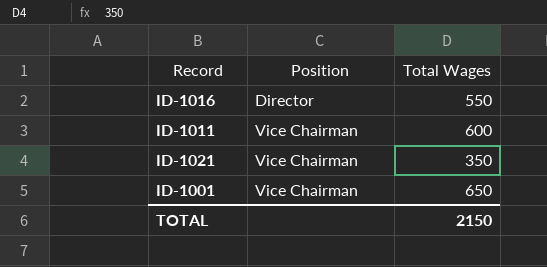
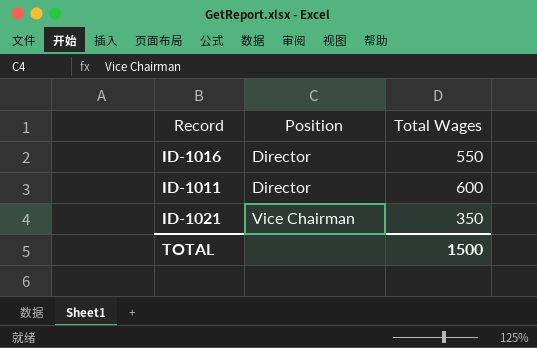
row ID-1001: Vice Chairman | 650 -> none
ID-1011 | Position: Vice Chairman -> Director
TOTAL | Total Wages: 2150 -> 1500

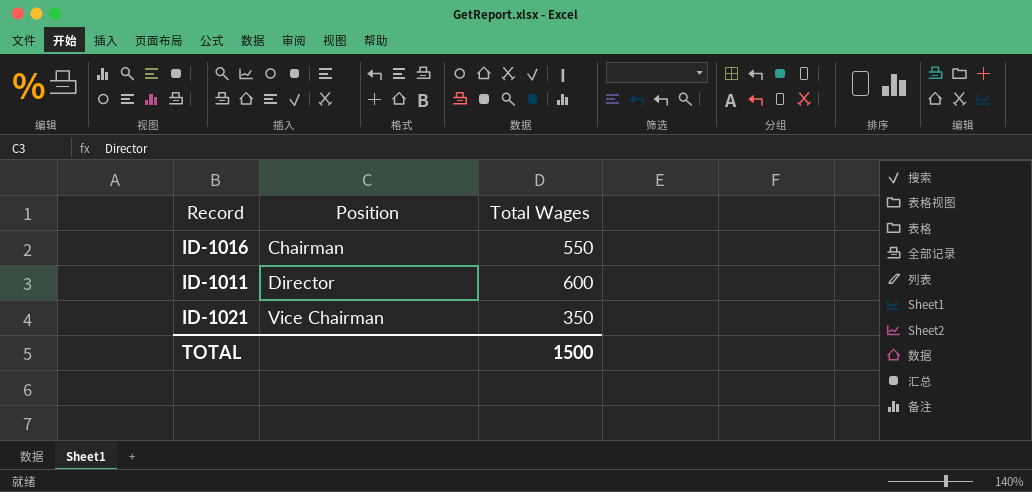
ID-1016 | Position: Director -> Chairman

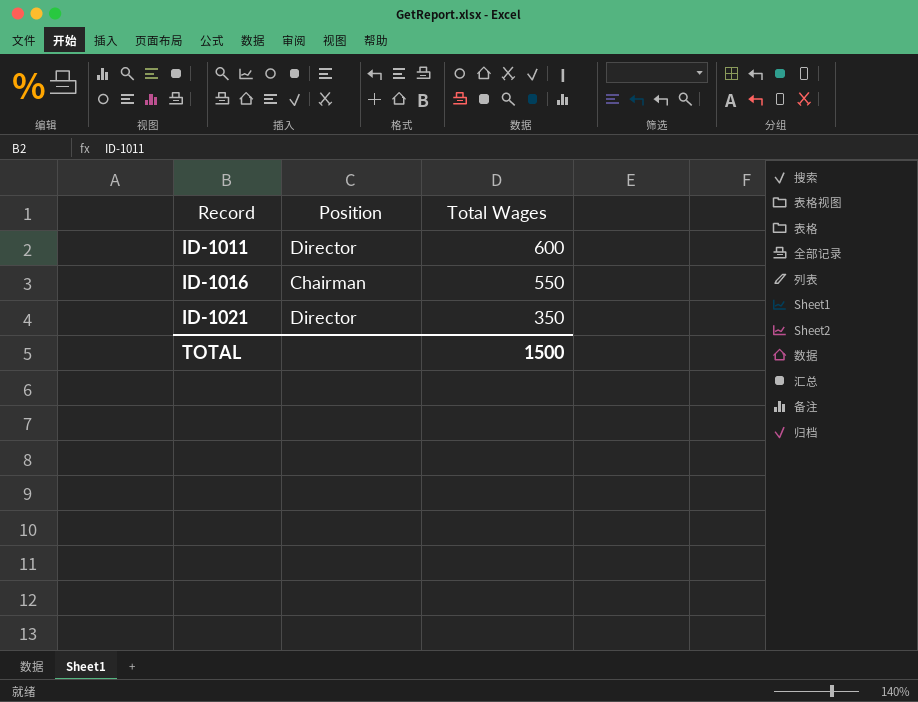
row order: Position ascending -> Record ascending
ID-1021 | Position: Vice Chairman -> Director

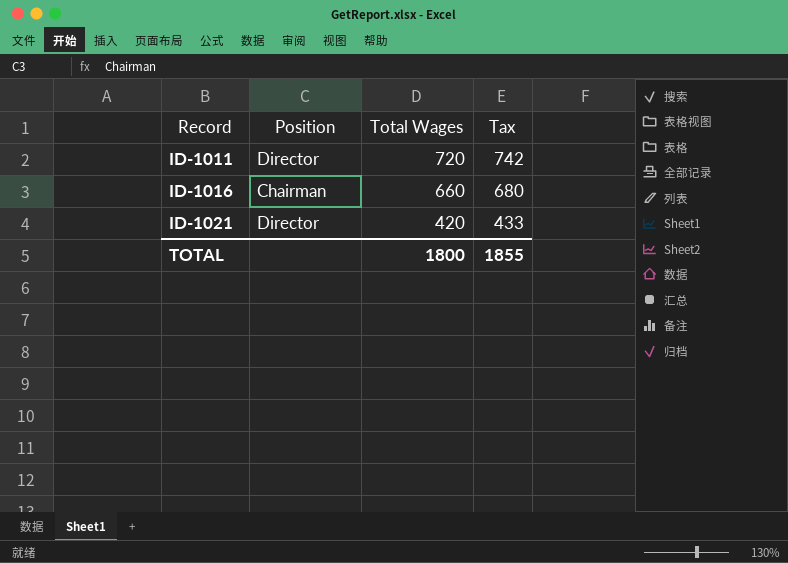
column Tax | formula: none -> [Total Wages] * 1.03
ID-1011 | Total Wages: 600 -> 720
ID-1016 | Total Wages: 550 -> 660
ID-1021 | Total Wages: 350 -> 420
TOTAL | Total Wages: 1500 -> 1800

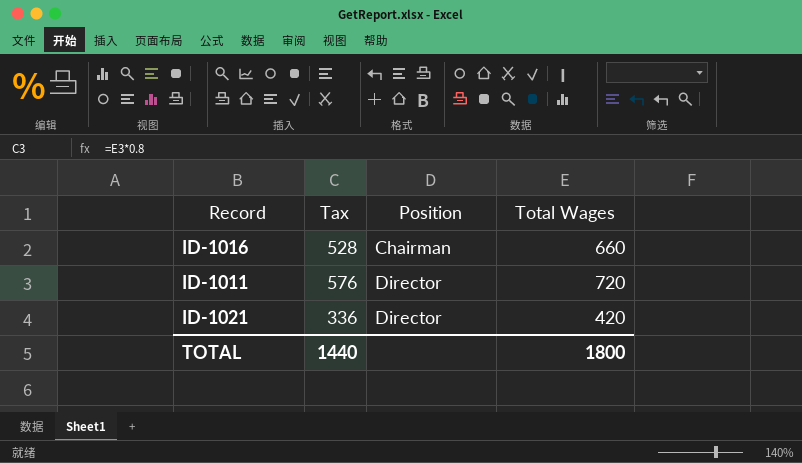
row order: Record ascending -> Position ascending
column Tax | formula: [Total Wages] * 1.03 -> [Total Wages] * 0.8
column Tax | position: 4 -> 2
TOTAL | Tax: 1855 -> 1440

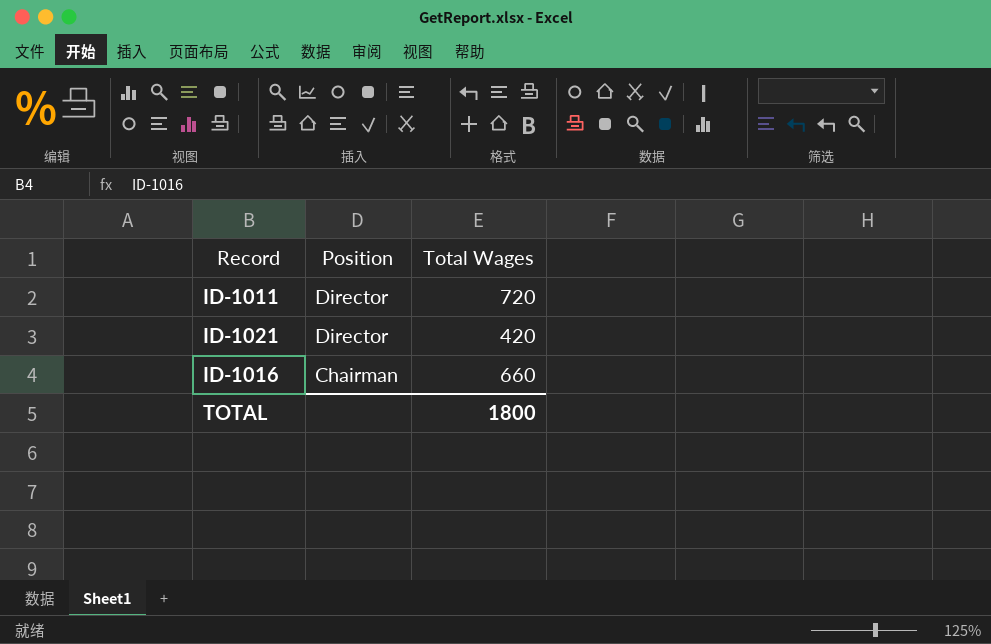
row order: Position ascending -> Position descending
column Tax | formula: [Total Wages] * 0.8 -> none

